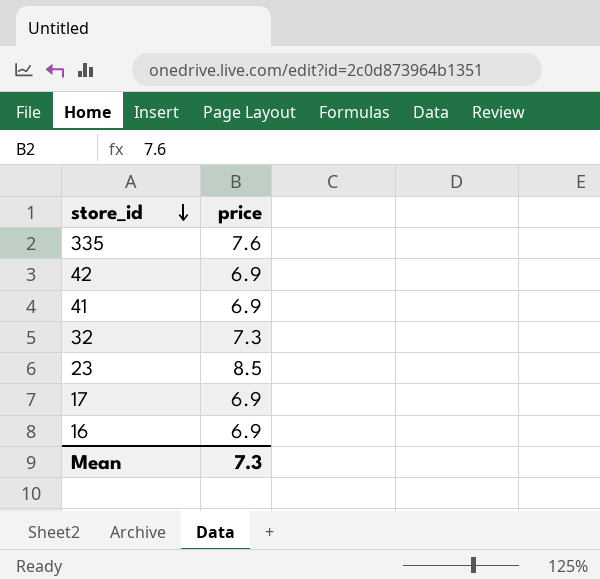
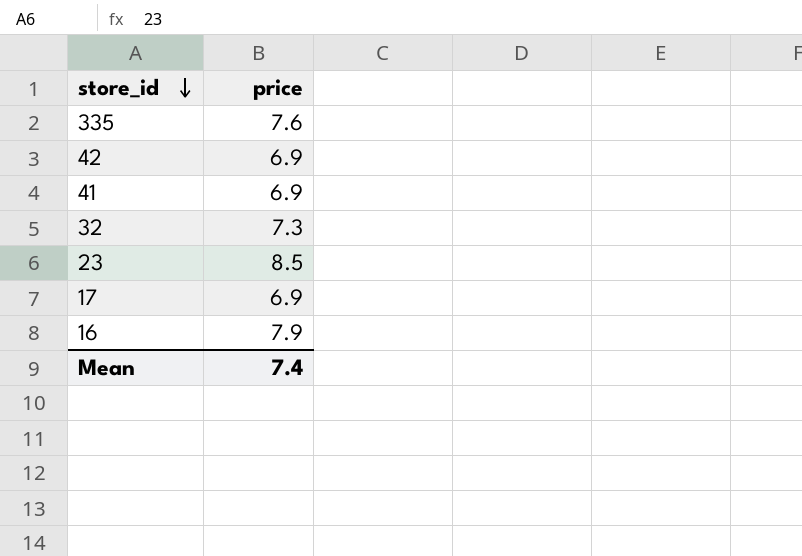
16 | price: 6.9 -> 7.9
Mean | price: 7.3 -> 7.4

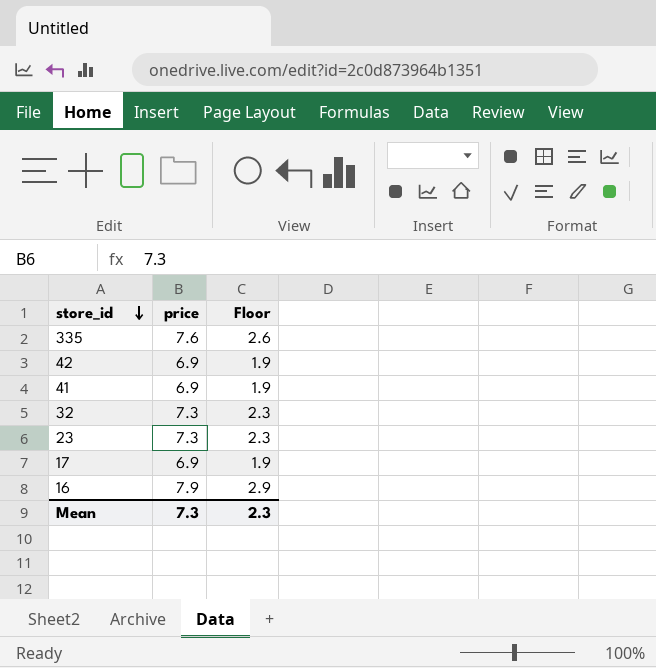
column Floor | formula: none -> [price] - 5
23 | price: 8.5 -> 7.3
Mean | price: 7.4 -> 7.3

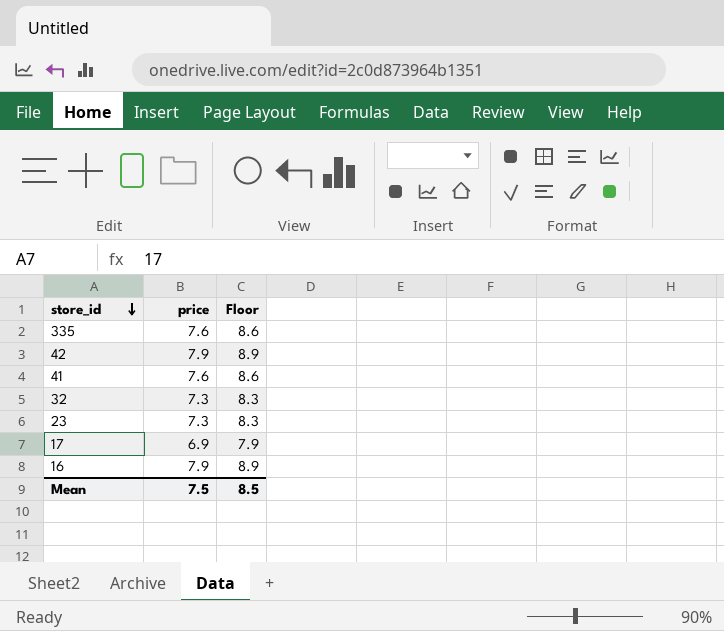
column Floor | formula: [price] - 5 -> [price] + 1
42 | price: 6.9 -> 7.9
41 | price: 6.9 -> 7.6
Mean | price: 7.3 -> 7.5
Mean | Floor: 2.3 -> 8.5

